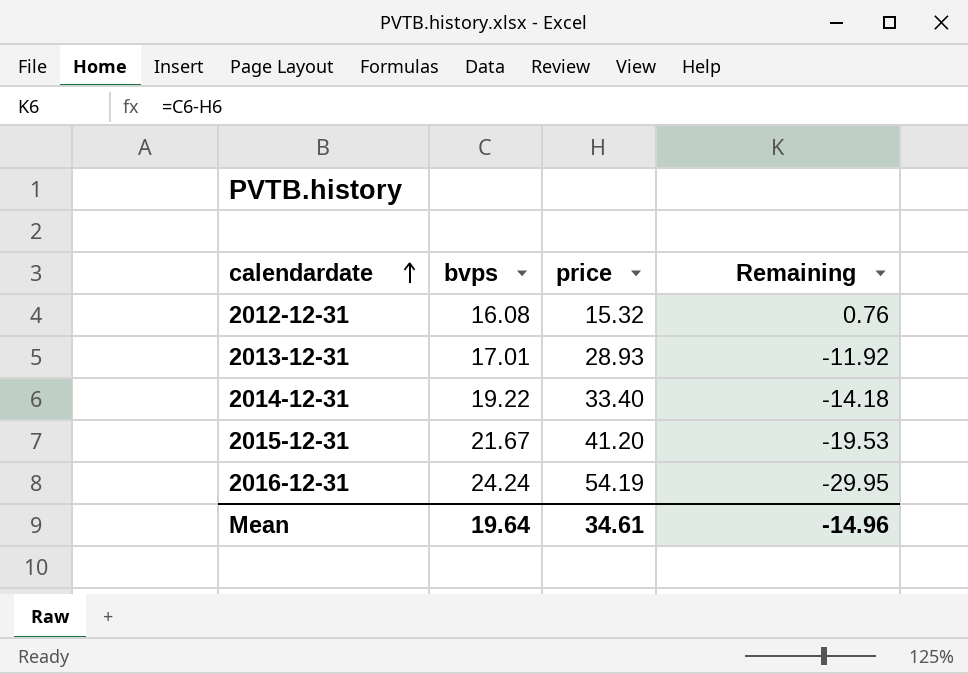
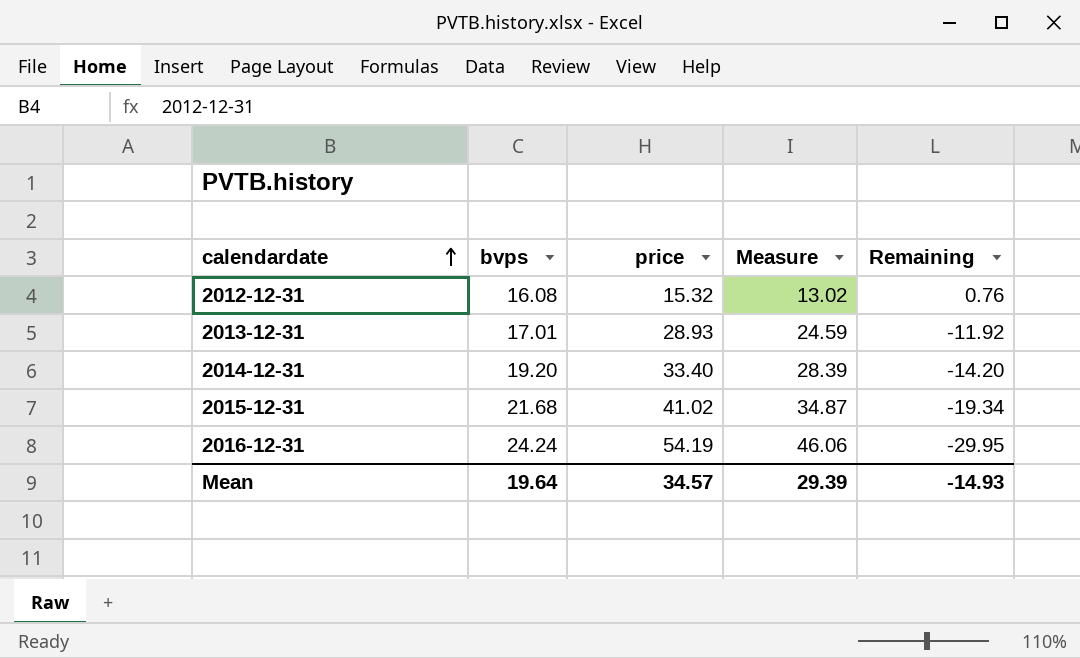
column Measure | formula: none -> [price] * 0.85
2014-12-31 | bvps: 19.22 -> 19.20
2014-12-31 | Remaining: -14.18 -> -14.20
2015-12-31 | bvps: 21.67 -> 21.68
2015-12-31 | price: 41.20 -> 41.02
2015-12-31 | Remaining: -19.53 -> -19.34
Mean | price: 34.61 -> 34.57
Mean | Remaining: -14.96 -> -14.93

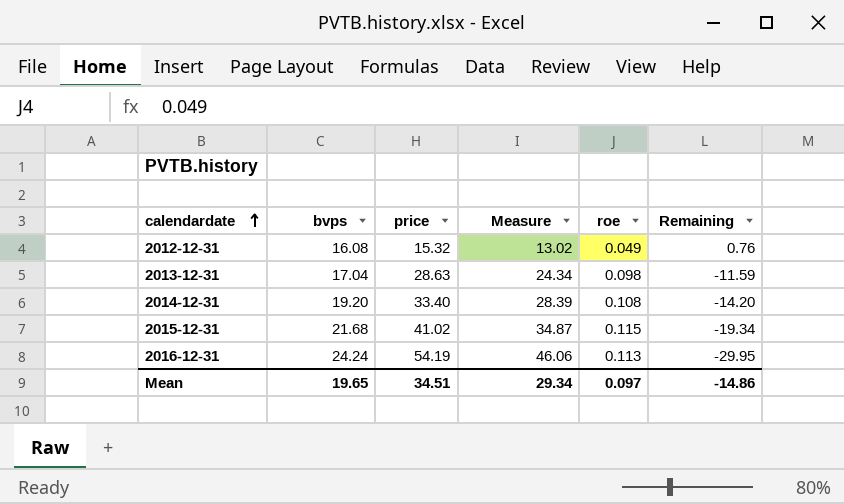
column roe | position: none -> 5
2013-12-31 | bvps: 17.01 -> 17.04
2013-12-31 | price: 28.93 -> 28.63
2013-12-31 | Measure: 24.59 -> 24.34
2013-12-31 | Remaining: -11.92 -> -11.59
Mean | bvps: 19.64 -> 19.65
Mean | price: 34.57 -> 34.51
Mean | Measure: 29.39 -> 29.34
Mean | Remaining: -14.93 -> -14.86

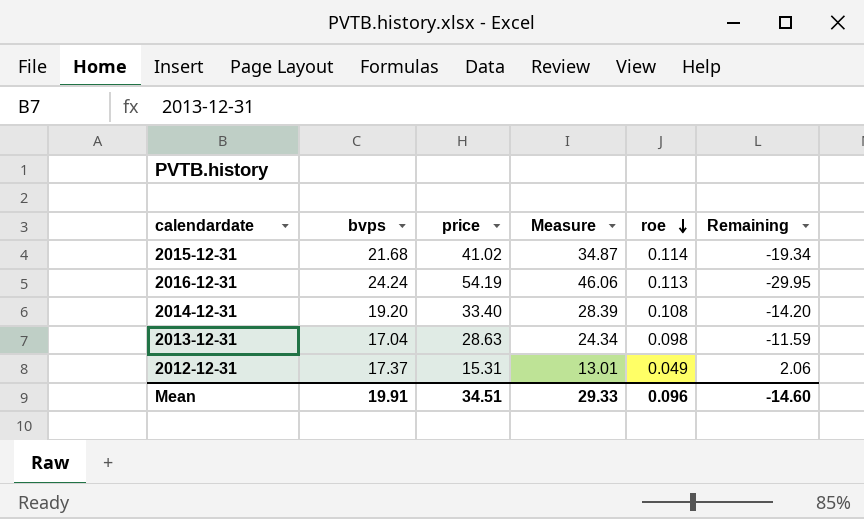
row order: calendardate ascending -> roe descending
2015-12-31 | roe: 0.115 -> 0.114
2012-12-31 | bvps: 16.08 -> 17.37
2012-12-31 | price: 15.32 -> 15.31
2012-12-31 | Measure: 13.02 -> 13.01
2012-12-31 | Remaining: 0.76 -> 2.06
Mean | bvps: 19.65 -> 19.91
Mean | Measure: 29.34 -> 29.33
Mean | roe: 0.097 -> 0.096
Mean | Remaining: -14.86 -> -14.60

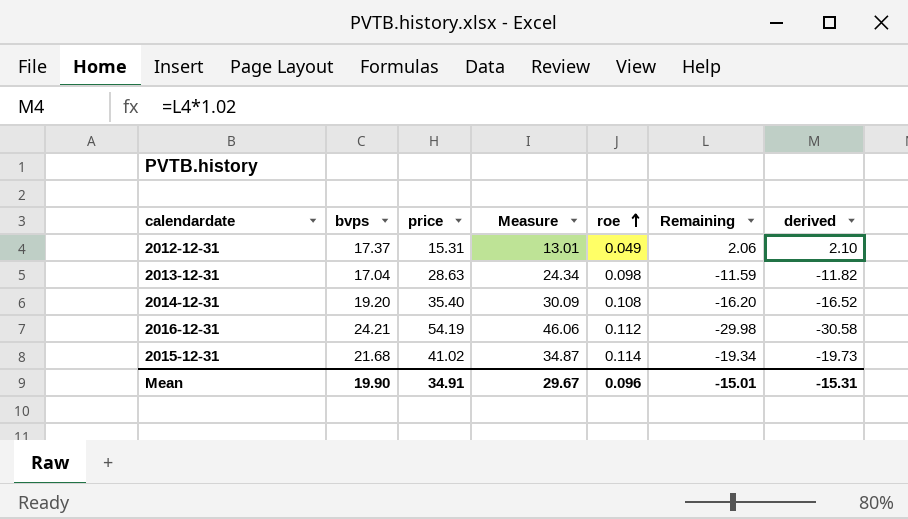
row order: roe descending -> roe ascending
column derived | formula: none -> [Remaining] * 1.02
2014-12-31 | price: 33.40 -> 35.40
2014-12-31 | Measure: 28.39 -> 30.09
2014-12-31 | Remaining: -14.20 -> -16.20
2016-12-31 | bvps: 24.24 -> 24.21
2016-12-31 | roe: 0.113 -> 0.112
2016-12-31 | Remaining: -29.95 -> -29.98
Mean | bvps: 19.91 -> 19.90
Mean | price: 34.51 -> 34.91
Mean | Measure: 29.33 -> 29.67
Mean | Remaining: -14.60 -> -15.01

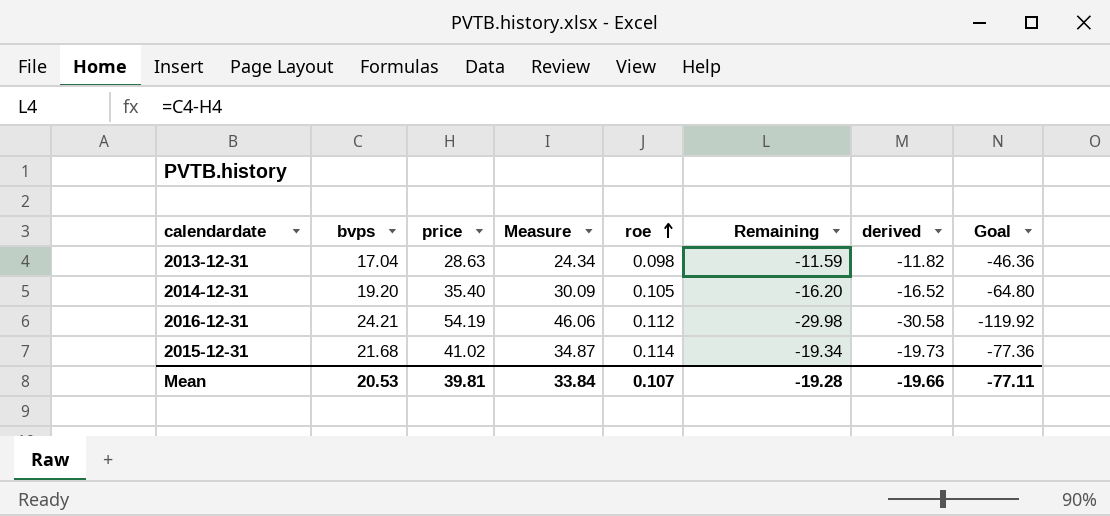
column Goal | formula: none -> [Remaining] * 4
row 2012-12-31: 17.37 | 15.31 | 13.01 | 0.049 | 2.06 | 2.10 -> none
2014-12-31 | roe: 0.108 -> 0.105
Mean | bvps: 19.90 -> 20.53
Mean | price: 34.91 -> 39.81
Mean | Measure: 29.67 -> 33.84
Mean | roe: 0.096 -> 0.107
Mean | Remaining: -15.01 -> -19.28
Mean | derived: -15.31 -> -19.66

